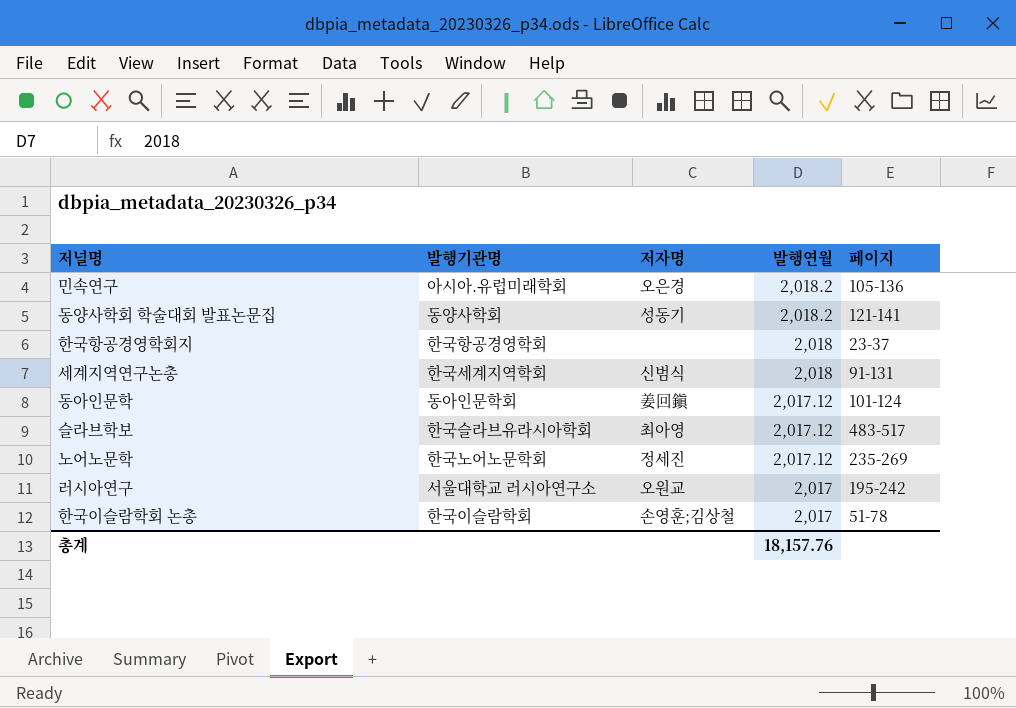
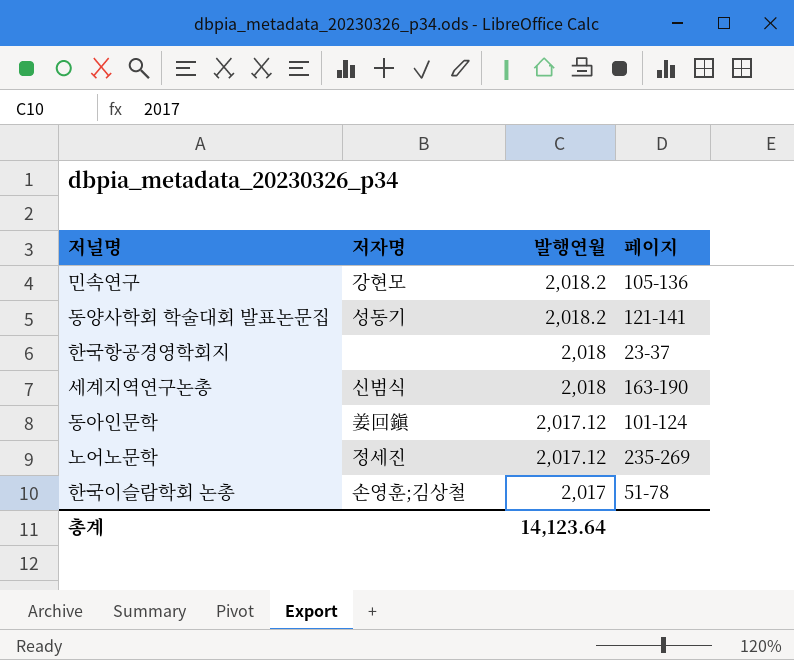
column 발행기관명 | position: 2 -> none
row 슬라브학보: 한국슬라브유라시아학회 | 최아영 | 2,017.12 | 483-517 -> none
row 러시아연구: 서울대학교 러시아연구소 | 오원교 | 2,017 | 195-242 -> none
민속연구 | 저자명: 오은경 -> 강현모
세계지역연구논총 | 페이지: 91-131 -> 163-190
총계 | 발행연월: 18,157.76 -> 14,123.64

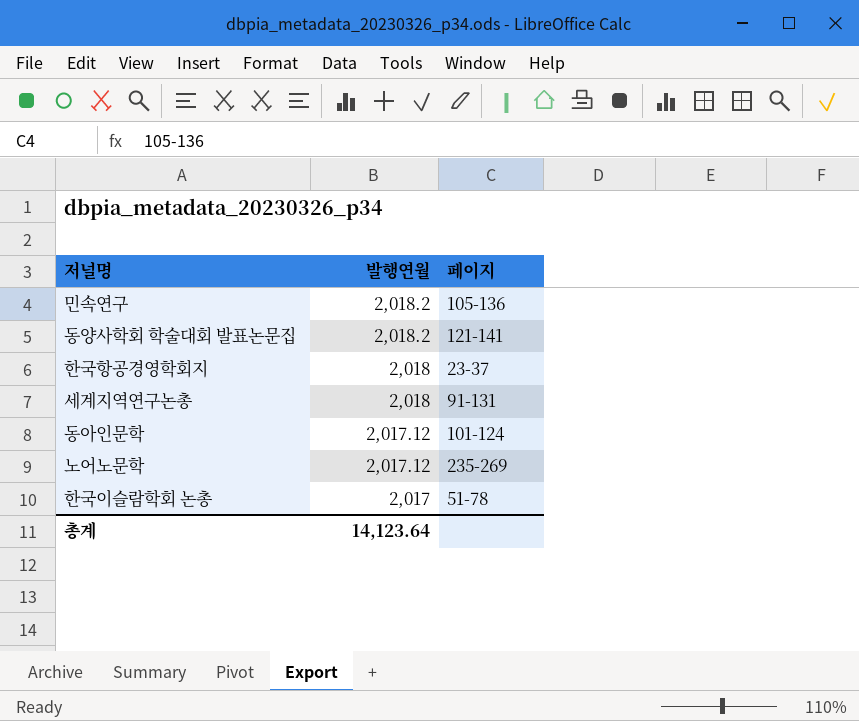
column 저자명 | position: 2 -> none
세계지역연구논총 | 페이지: 163-190 -> 91-131

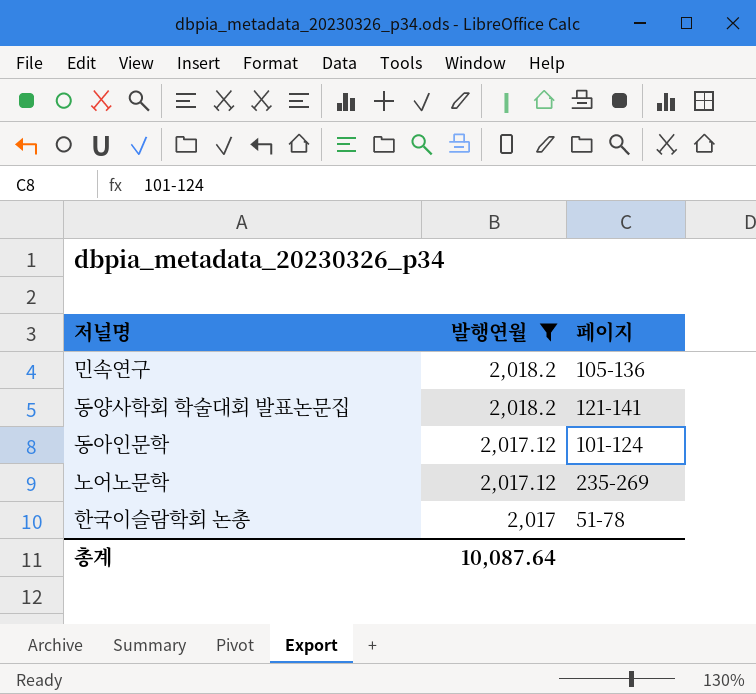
filter: none -> 발행연월 != 2,018
총계 | 발행연월: 14,123.64 -> 10,087.64

